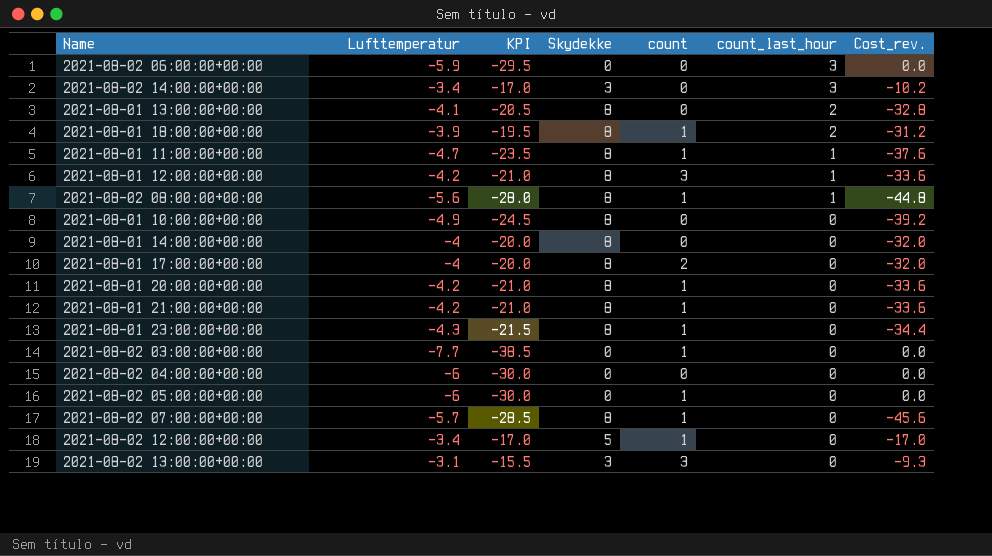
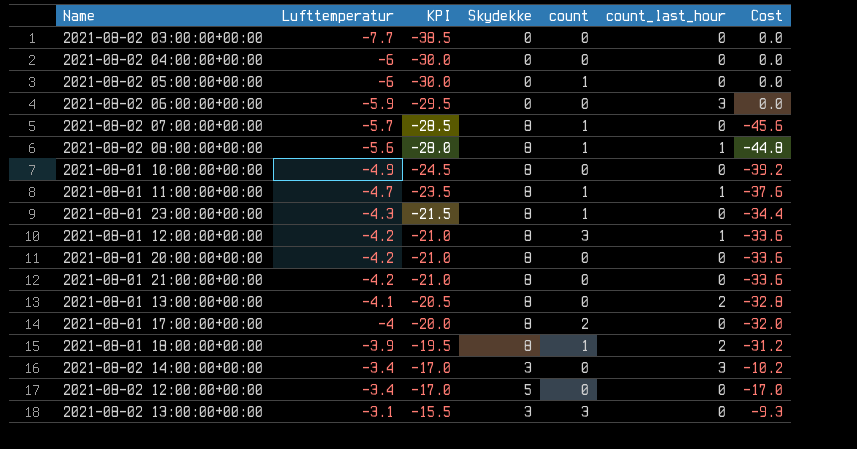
row order: count_last_hour descending -> Lufttemperatur ascending
column name: Cost_rev. -> Cost
row 2021-08-01 14:00:00+00:00: -4 | -20.0 | 8 | 0 | 0 | -32.0 -> none
2021-08-02 03:00:00+00:00 | count: 1 -> 0
2021-08-01 20:00:00+00:00 | count: 1 -> 0
2021-08-01 21:00:00+00:00 | count: 1 -> 0
2021-08-02 12:00:00+00:00 | count: 1 -> 0

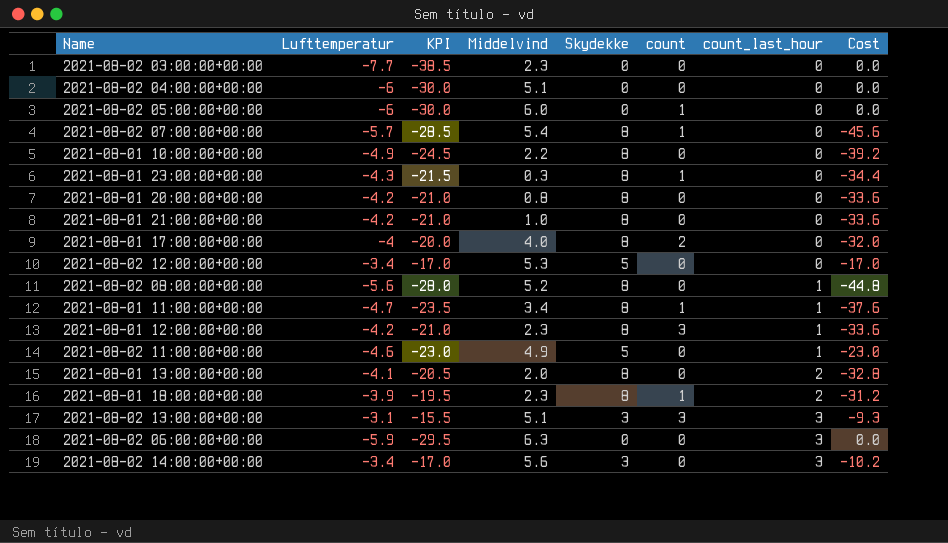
row order: Lufttemperatur ascending -> count_last_hour ascending
column Middelvind | position: none -> 4
2021-08-02 08:00:00+00:00 | count: 1 -> 0
row 2021-08-02 11:00:00+00:00: none -> -4.6 | -23.0 | 4.9 | 5 | 0 | 1 | -23.0
2021-08-02 13:00:00+00:00 | count_last_hour: 0 -> 3

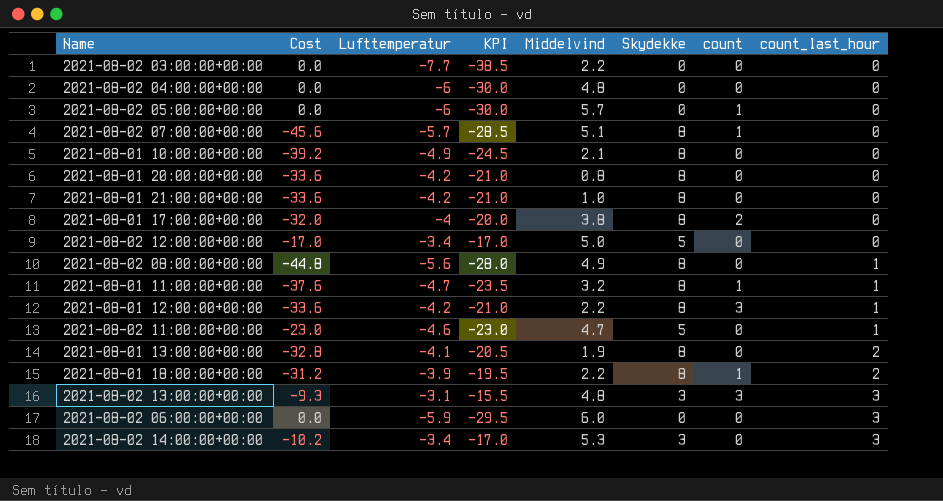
column Cost | position: 8 -> 2
row 2021-08-01 23:00:00+00:00: -4.3 | -21.5 | 0.3 | 8 | 1 | 0 | -34.4 -> none
2021-08-02 03:00:00+00:00 | Middelvind: 2.3 -> 2.2
2021-08-02 04:00:00+00:00 | Middelvind: 5.1 -> 4.8
2021-08-02 05:00:00+00:00 | Middelvind: 6.0 -> 5.7
2021-08-02 07:00:00+00:00 | Middelvind: 5.4 -> 5.1
2021-08-01 10:00:00+00:00 | Middelvind: 2.2 -> 2.1
2021-08-01 17:00:00+00:00 | Middelvind: 4.0 -> 3.8
2021-08-02 12:00:00+00:00 | Middelvind: 5.3 -> 5.0
2021-08-02 08:00:00+00:00 | Middelvind: 5.2 -> 4.9
2021-08-01 11:00:00+00:00 | Middelvind: 3.4 -> 3.2
2021-08-01 12:00:00+00:00 | Middelvind: 2.3 -> 2.2
2021-08-02 11:00:00+00:00 | Middelvind: 4.9 -> 4.7
2021-08-01 13:00:00+00:00 | Middelvind: 2.0 -> 1.9
2021-08-01 18:00:00+00:00 | Middelvind: 2.3 -> 2.2
2021-08-02 13:00:00+00:00 | Middelvind: 5.1 -> 4.8
2021-08-02 06:00:00+00:00 | Middelvind: 6.3 -> 6.0
2021-08-02 14:00:00+00:00 | Middelvind: 5.6 -> 5.3

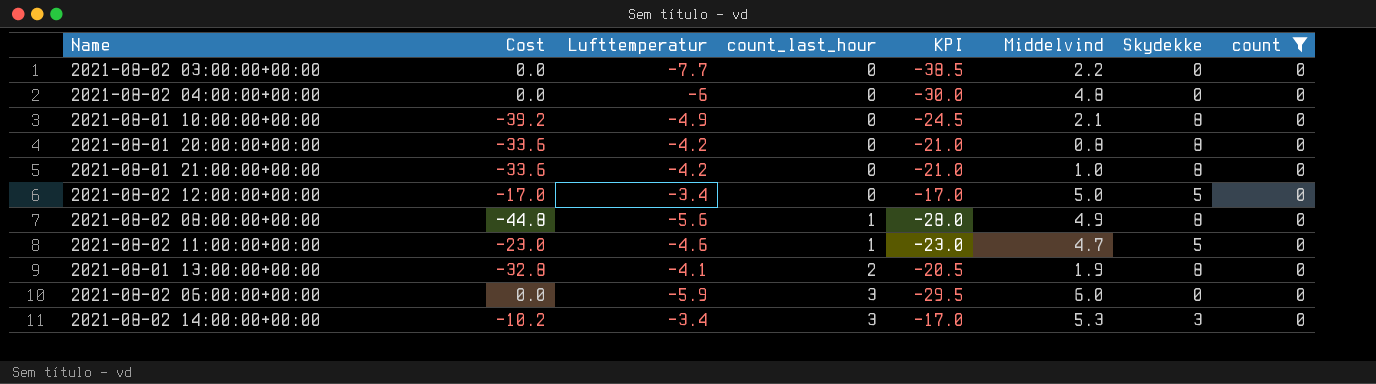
filter: none -> count = 0
column count_last_hour | position: 8 -> 4

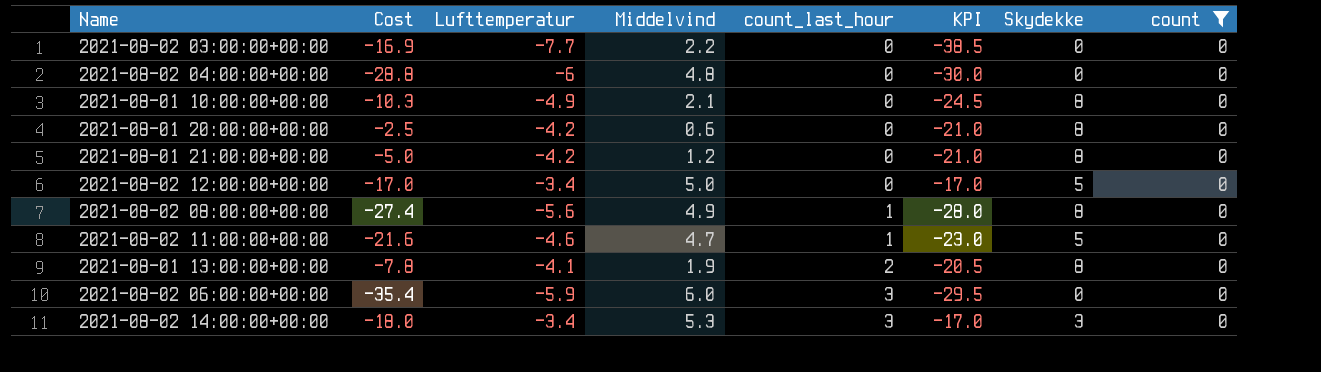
column Cost | formula: [Lufttemperatur] * [Skydekke] -> [Lufttemperatur] * [Middelvind]
column Middelvind | position: 6 -> 4
2021-08-01 20:00:00+00:00 | Middelvind: 0.8 -> 0.6
2021-08-01 21:00:00+00:00 | Middelvind: 1.0 -> 1.2

